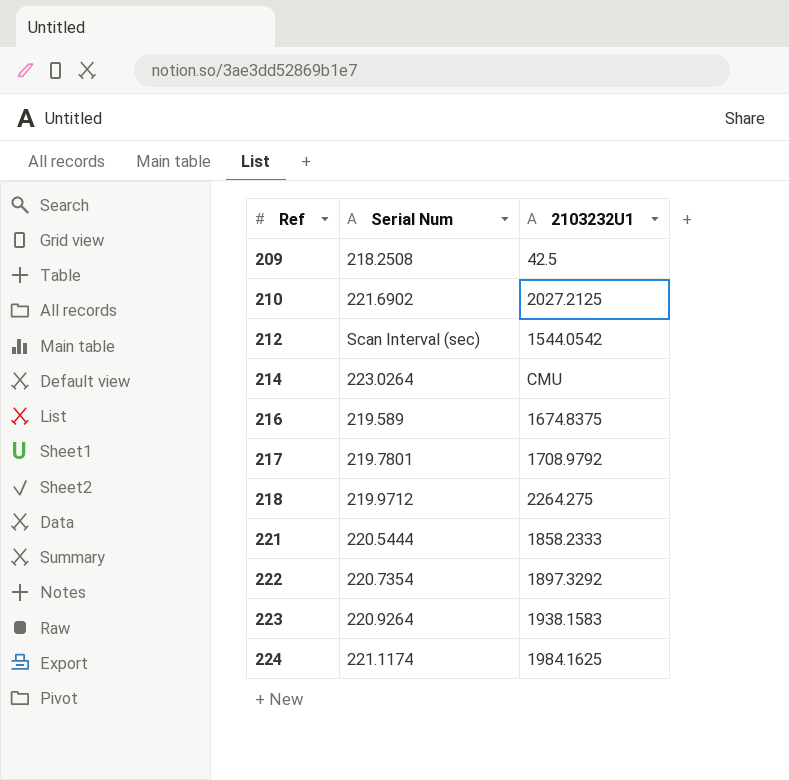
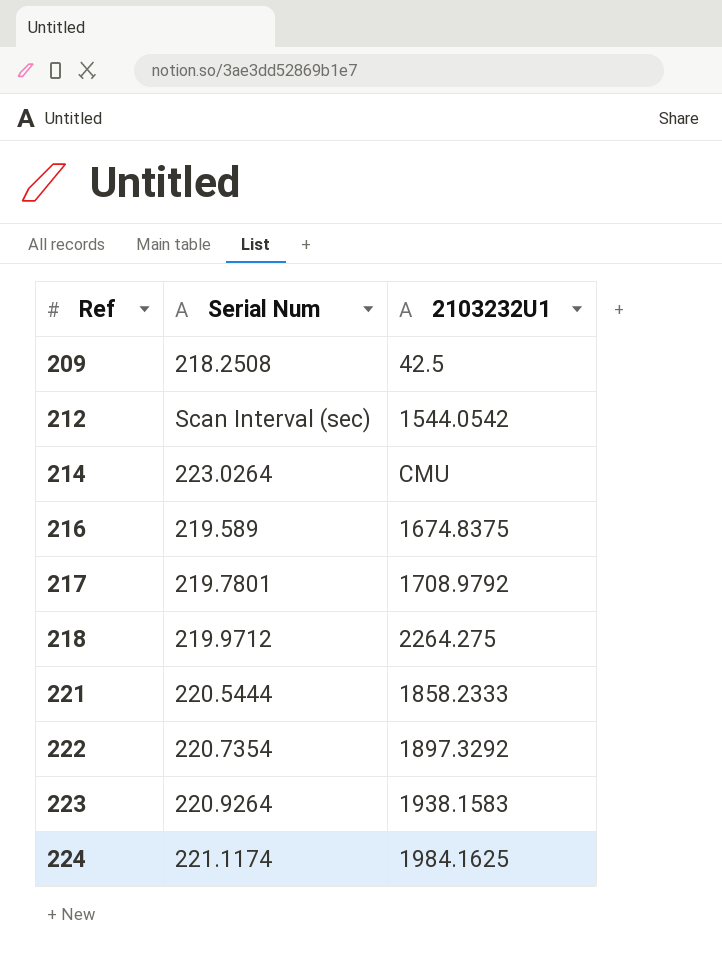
row 210: 221.6902 | 2027.2125 -> none

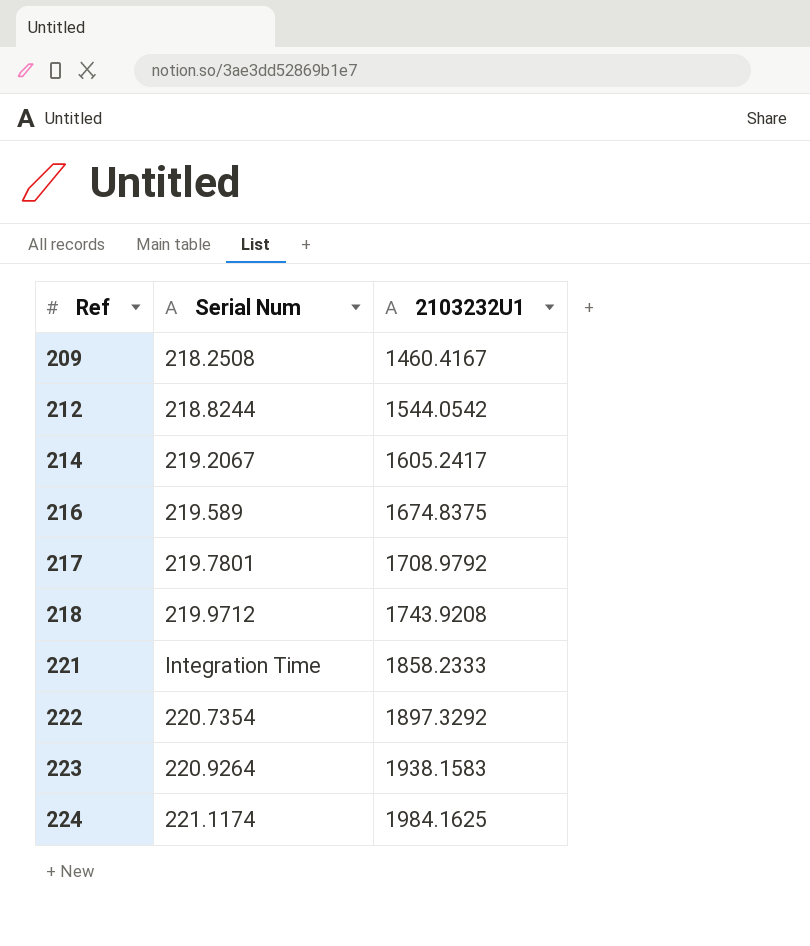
209 | 2103232U1: 42.5 -> 1460.4167
212 | Serial Num: Scan Interval (sec) -> 218.8244
214 | Serial Num: 223.0264 -> 219.2067
214 | 2103232U1: CMU -> 1605.2417
218 | 2103232U1: 2264.275 -> 1743.9208
221 | Serial Num: 220.5444 -> Integration Time

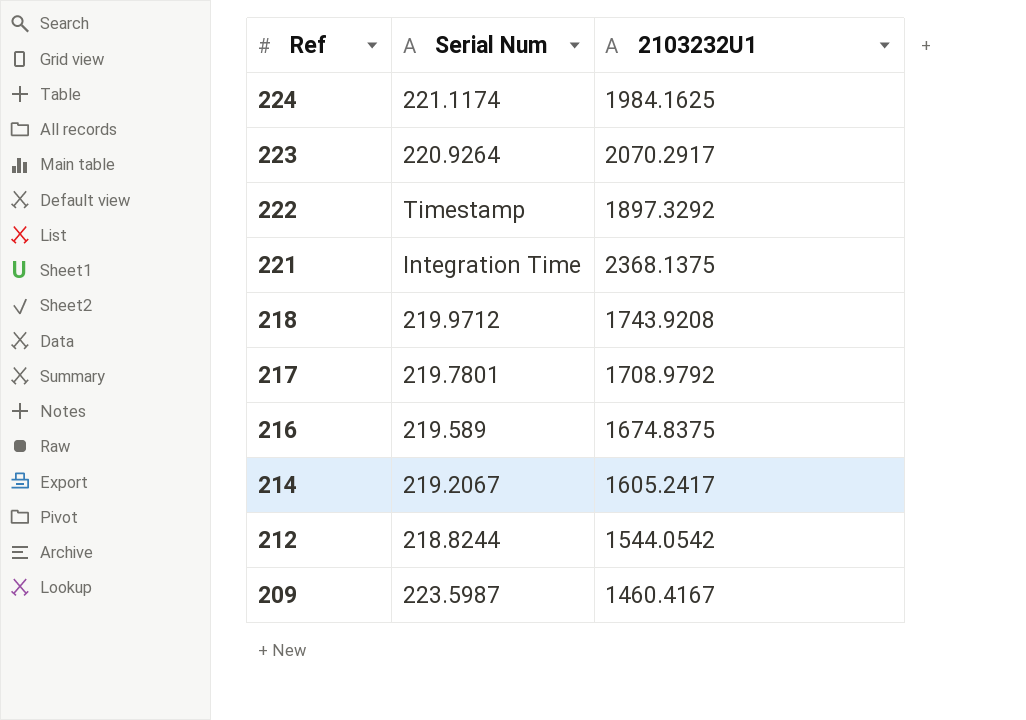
row order: Ref ascending -> Ref descending
223 | 2103232U1: 1938.1583 -> 2070.2917
222 | Serial Num: 220.7354 -> Timestamp
221 | 2103232U1: 1858.2333 -> 2368.1375
209 | Serial Num: 218.2508 -> 223.5987

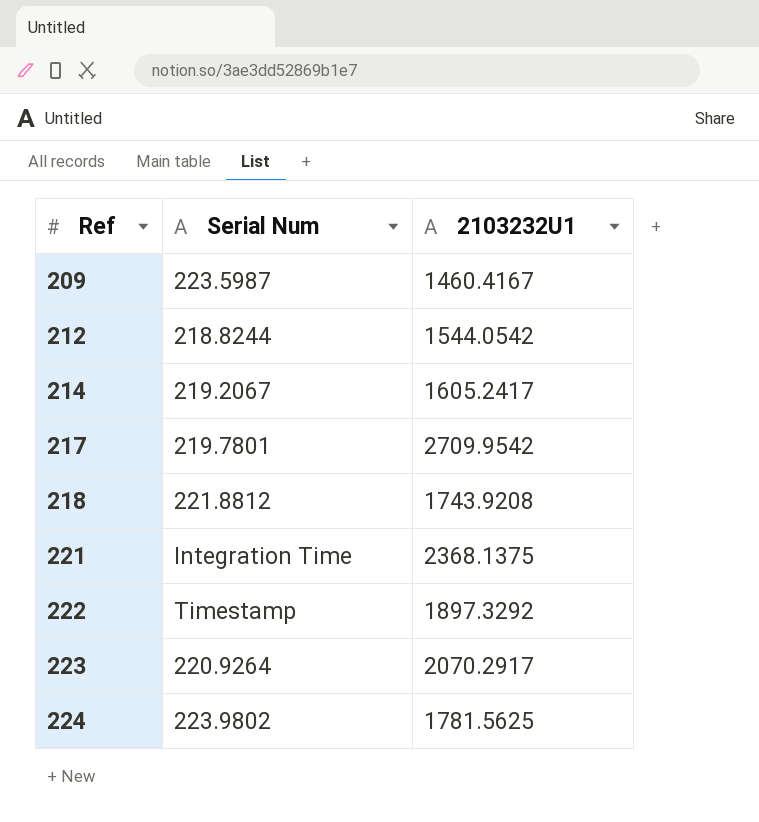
row order: Ref descending -> Ref ascending
row 216: 219.589 | 1674.8375 -> none
217 | 2103232U1: 1708.9792 -> 2709.9542
218 | Serial Num: 219.9712 -> 221.8812
224 | Serial Num: 221.1174 -> 223.9802
224 | 2103232U1: 1984.1625 -> 1781.5625

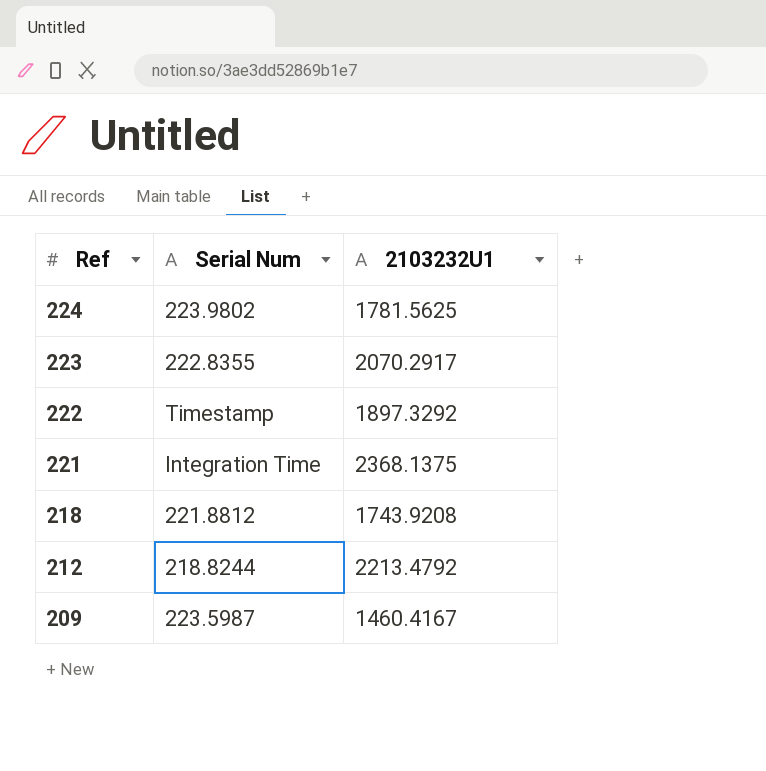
row order: Ref ascending -> Ref descending
row 214: 219.2067 | 1605.2417 -> none
row 217: 219.7801 | 2709.9542 -> none
223 | Serial Num: 220.9264 -> 222.8355
212 | 2103232U1: 1544.0542 -> 2213.4792

